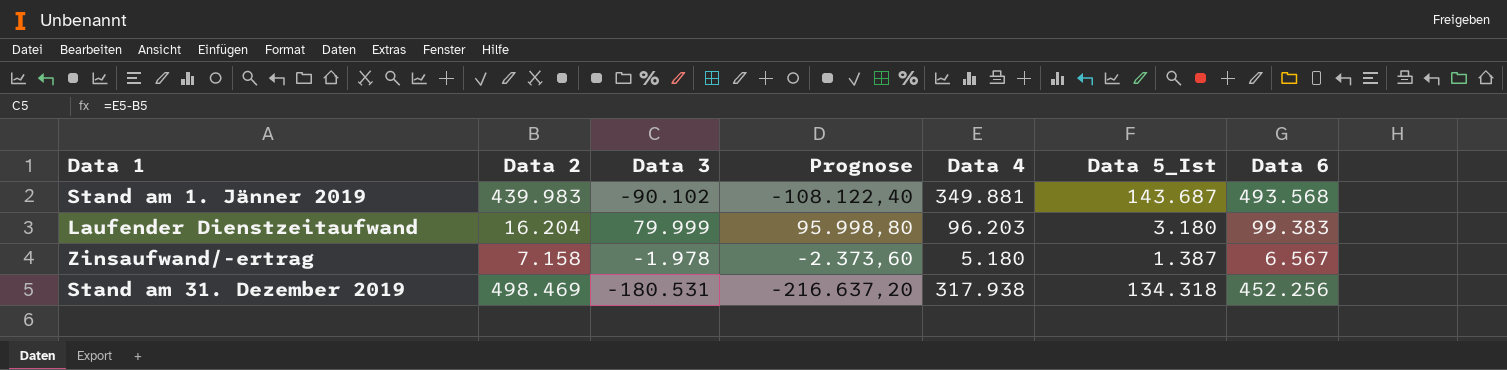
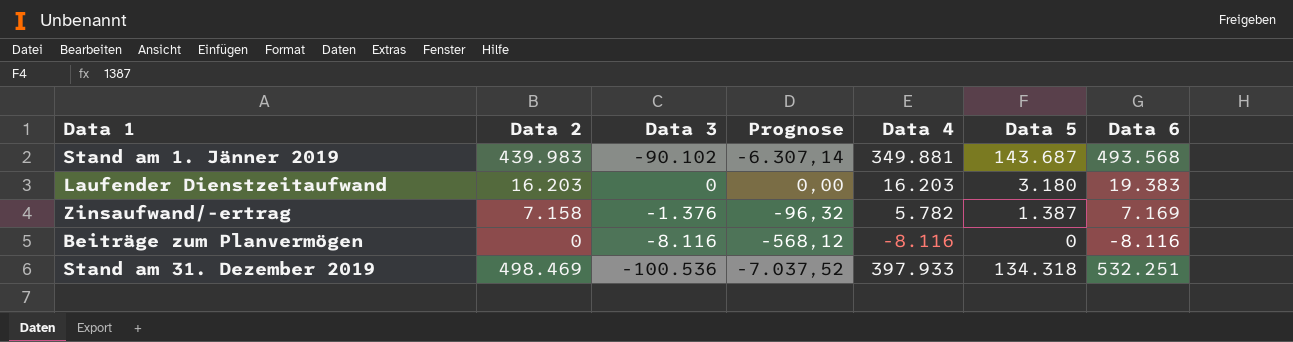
column Prognose | formula: [Data 3] * 1,2 -> [Data 3] * 0,07
column name: Data 5_Ist -> Data 5
Laufender Dienstzeitaufwand | Data 2: 16.204 -> 16.203
Laufender Dienstzeitaufwand | Data 3: 79.999 -> 0
Laufender Dienstzeitaufwand | Data 4: 96.203 -> 16.203
Laufender Dienstzeitaufwand | Data 6: 99.383 -> 19.383
Zinsaufwand/-ertrag | Data 3: -1.978 -> -1.376
Zinsaufwand/-ertrag | Data 4: 5.180 -> 5.782
Zinsaufwand/-ertrag | Data 6: 6.567 -> 7.169
row Beiträge zum Planvermögen: none -> 0 | -8.116 | -568,12 | -8.116 | 0 | -8.116
Stand am 31. Dezember 2019 | Data 3: -180.531 -> -100.536
Stand am 31. Dezember 2019 | Data 4: 317.938 -> 397.933
Stand am 31. Dezember 2019 | Data 6: 452.256 -> 532.251

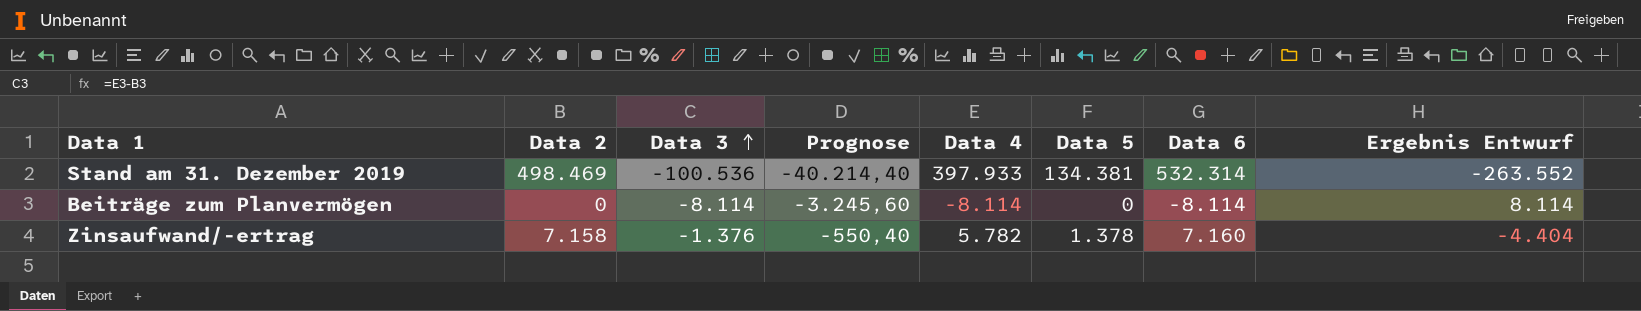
row order: none -> Data 3 ascending
column Prognose | formula: [Data 3] * 0,07 -> [Data 3] * 0,4
column Ergebnis Entwurf | formula: none -> [Data 5] - [Data 4]
row Stand am 1. Jänner 2019: 439.983 | -90.102 | -6.307,14 | 349.881 | 143.687 | 493.568 -> none
row Laufender Dienstzeitaufwand: 16.203 | 0 | 0,00 | 16.203 | 3.180 | 19.383 -> none
Stand am 31. Dezember 2019 | Data 5: 134.318 -> 134.381
Stand am 31. Dezember 2019 | Data 6: 532.251 -> 532.314
Beiträge zum Planvermögen | Data 3: -8.116 -> -8.114
Beiträge zum Planvermögen | Data 4: -8.116 -> -8.114
Beiträge zum Planvermögen | Data 6: -8.116 -> -8.114
Zinsaufwand/-ertrag | Data 5: 1.387 -> 1.378
Zinsaufwand/-ertrag | Data 6: 7.169 -> 7.160

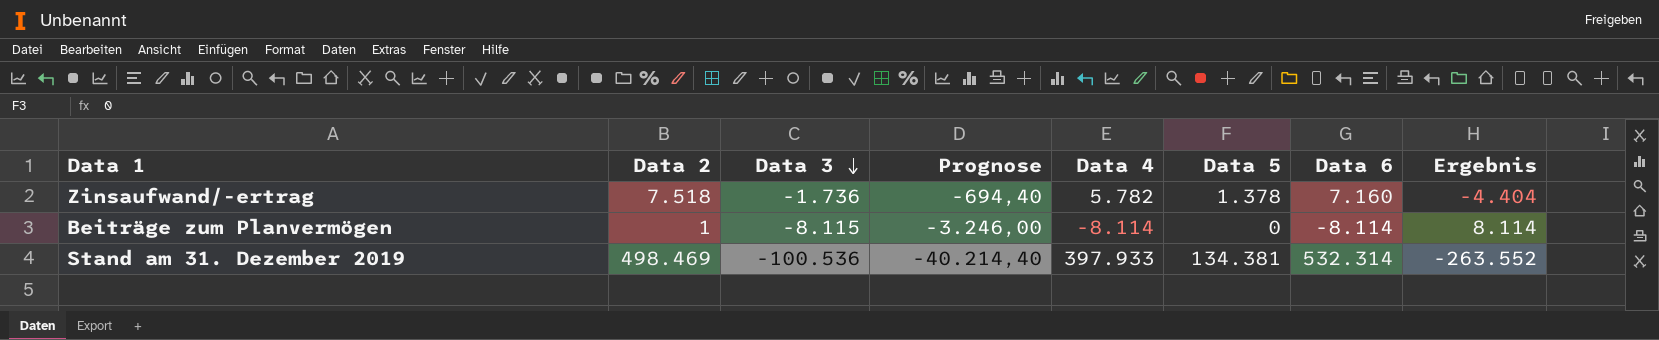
row order: Data 3 ascending -> Data 3 descending
column name: Ergebnis Entwurf -> Ergebnis
Zinsaufwand/-ertrag | Data 2: 7.158 -> 7.518
Zinsaufwand/-ertrag | Data 3: -1.376 -> -1.736
Zinsaufwand/-ertrag | Prognose: -550,40 -> -694,40
Beiträge zum Planvermögen | Data 2: 0 -> 1
Beiträge zum Planvermögen | Data 3: -8.114 -> -8.115
Beiträge zum Planvermögen | Prognose: -3.245,60 -> -3.246,00

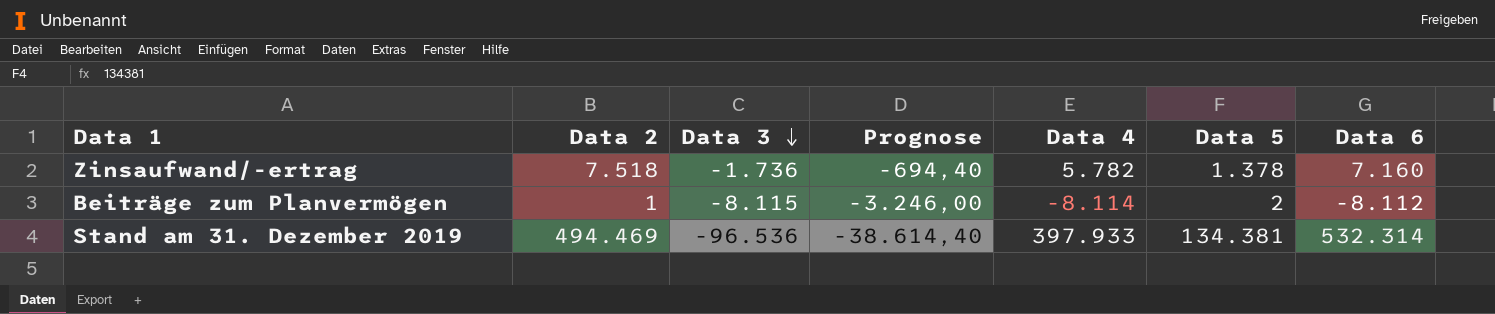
column Ergebnis | formula: [Data 5] - [Data 4] -> none
Beiträge zum Planvermögen | Data 5: 0 -> 2
Beiträge zum Planvermögen | Data 6: -8.114 -> -8.112
Stand am 31. Dezember 2019 | Data 2: 498.469 -> 494.469
Stand am 31. Dezember 2019 | Data 3: -100.536 -> -96.536
Stand am 31. Dezember 2019 | Prognose: -40.214,40 -> -38.614,40

